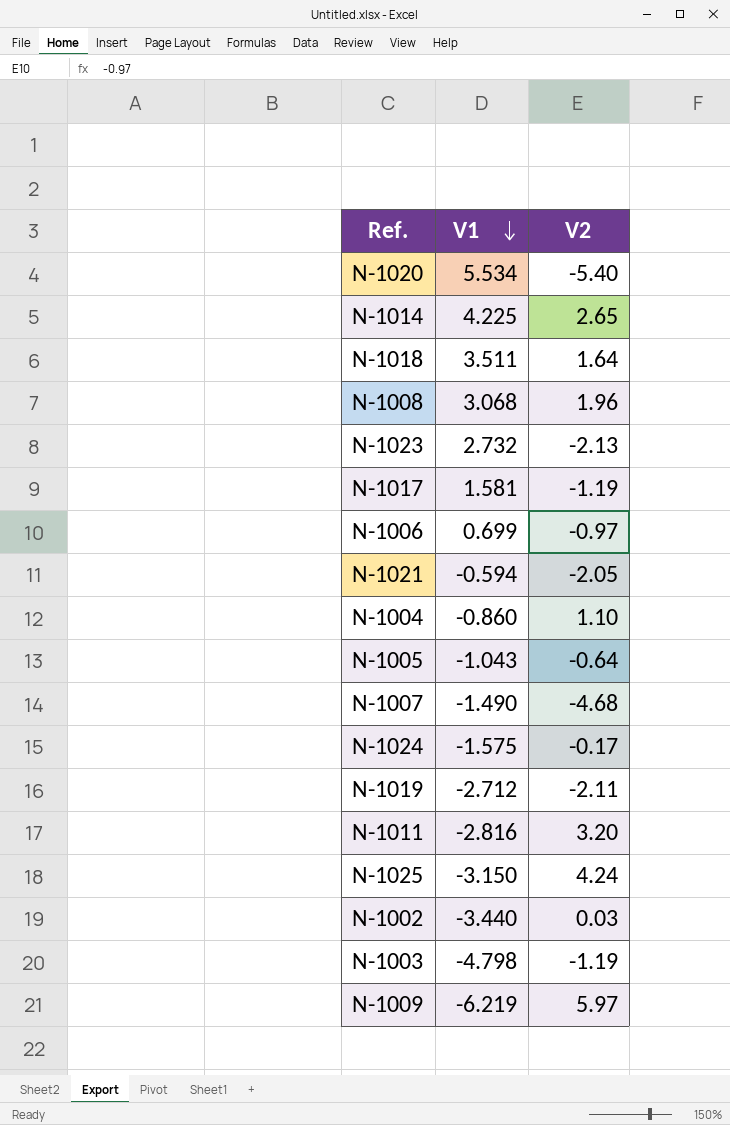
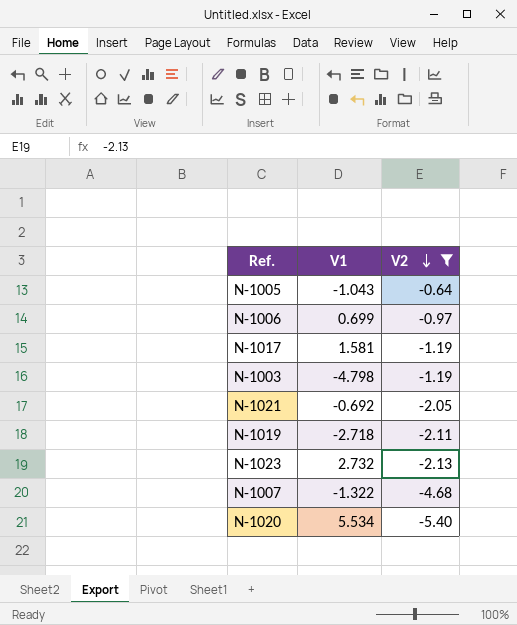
filter: none -> V2 <= -0.64
row order: V1 descending -> V2 descending
N-1021 | V1: -0.594 -> -0.692
N-1019 | V1: -2.712 -> -2.718
N-1007 | V1: -1.490 -> -1.322

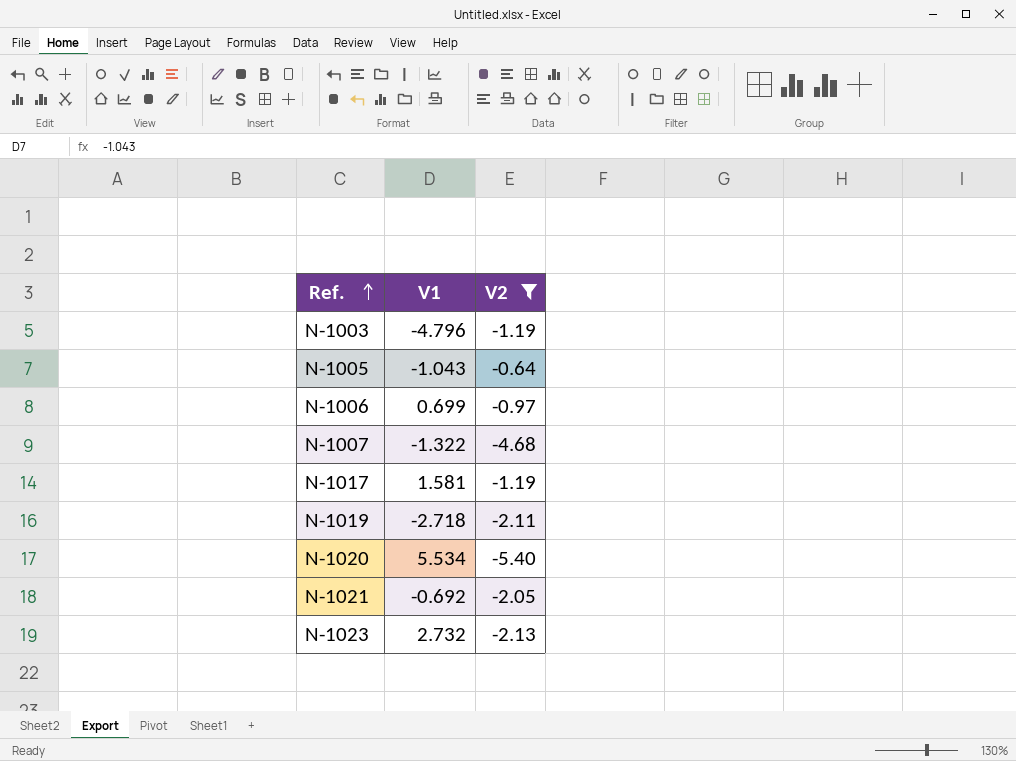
row order: V2 descending -> Ref. ascending
N-1003 | V1: -4.798 -> -4.796

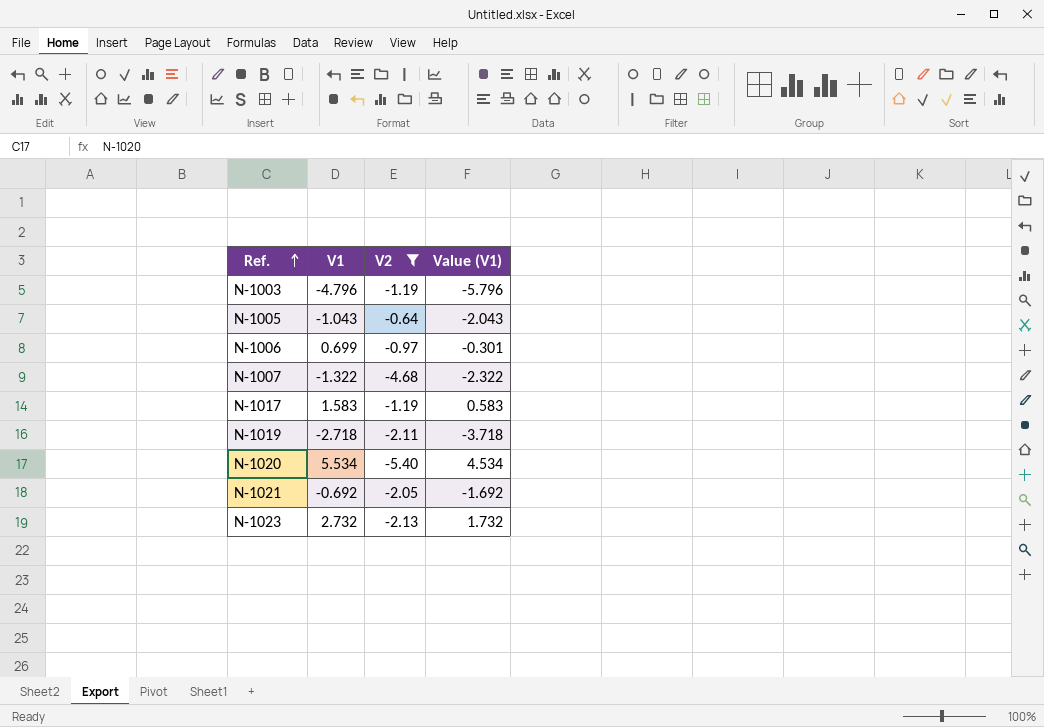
column Value (V1) | formula: none -> [V1] - 1
N-1017 | V1: 1.581 -> 1.583

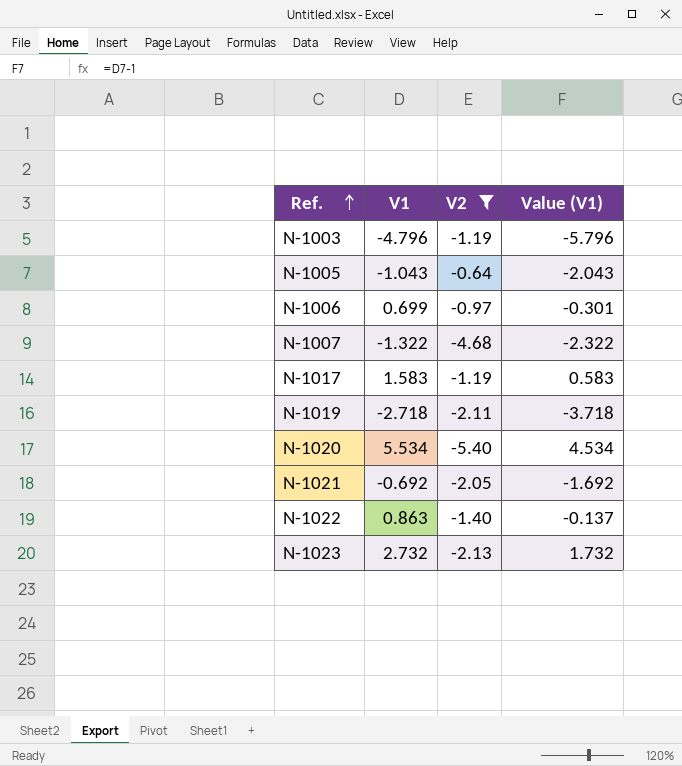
row N-1022: none -> 0.863 | -1.40 | -0.137

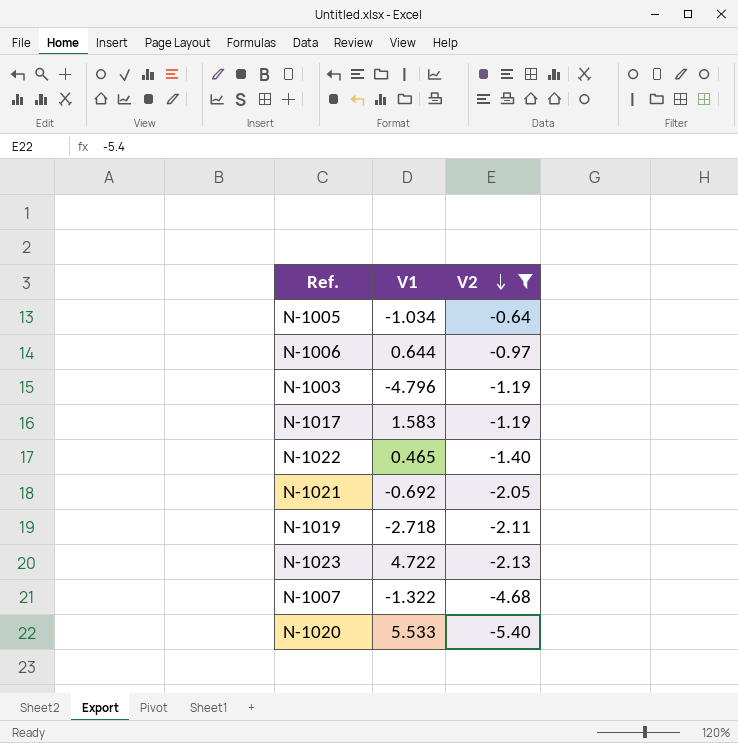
row order: Ref. ascending -> V2 descending
column Value (V1) | formula: [V1] - 1 -> none
N-1005 | V1: -1.043 -> -1.034
N-1006 | V1: 0.699 -> 0.644
N-1022 | V1: 0.863 -> 0.465
N-1023 | V1: 2.732 -> 4.722
N-1020 | V1: 5.534 -> 5.533

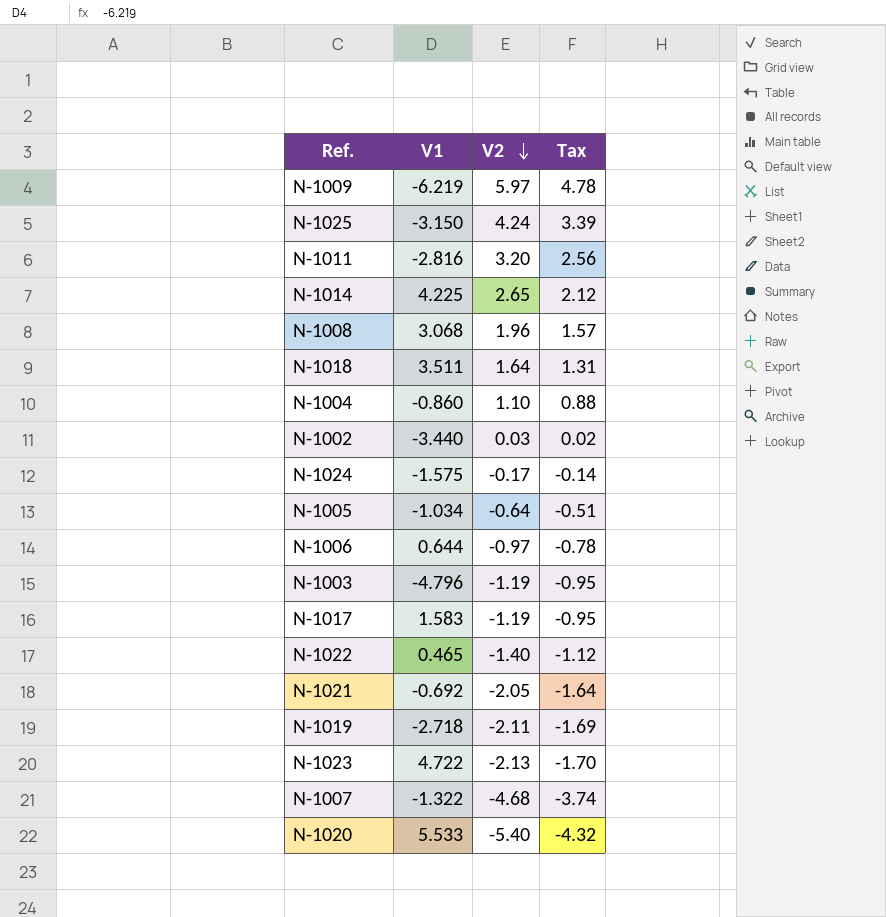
filter: V2 <= -0.64 -> none
column Tax | formula: none -> [V2] * 0.8

